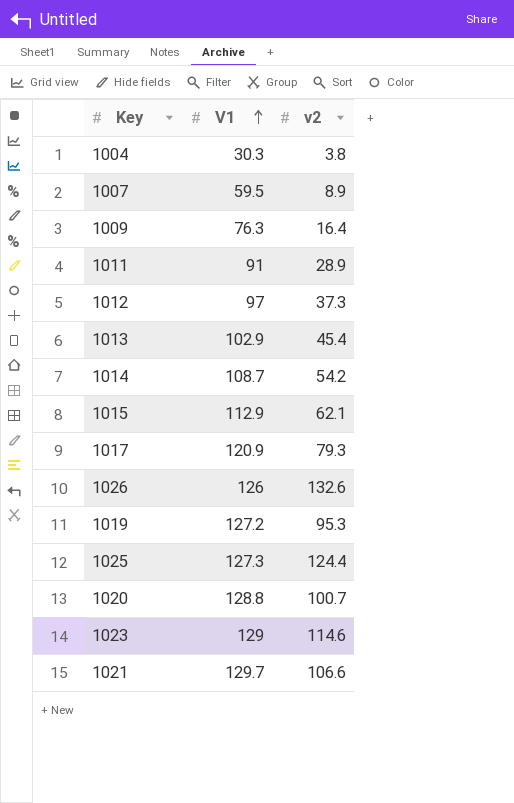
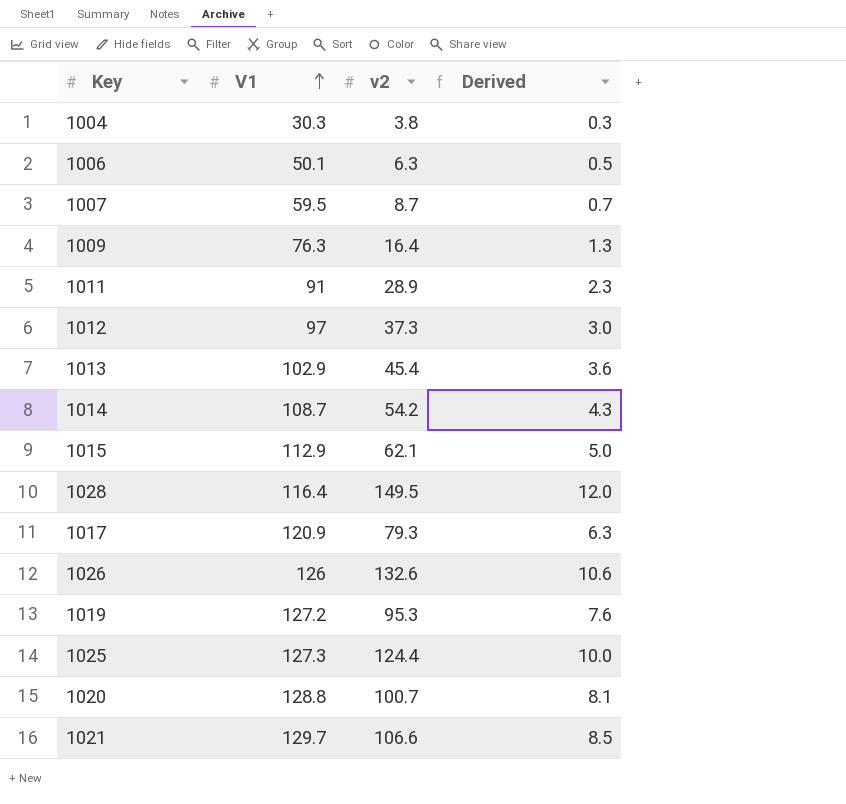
column Derived | formula: none -> [v2] * 0.08
row 1023: 129 | 114.6 -> none
row 1006: none -> 50.1 | 6.3 | 0.5
1007 | v2: 8.9 -> 8.7
row 1028: none -> 116.4 | 149.5 | 12.0

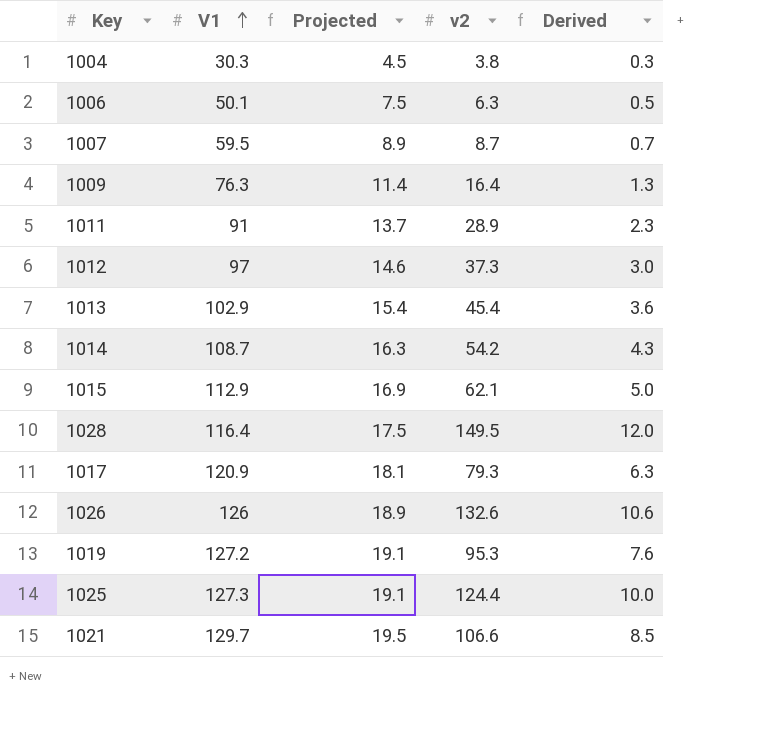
column Projected | formula: none -> [V1] * 0.15
row 1020: 128.8 | 100.7 | 8.1 -> none

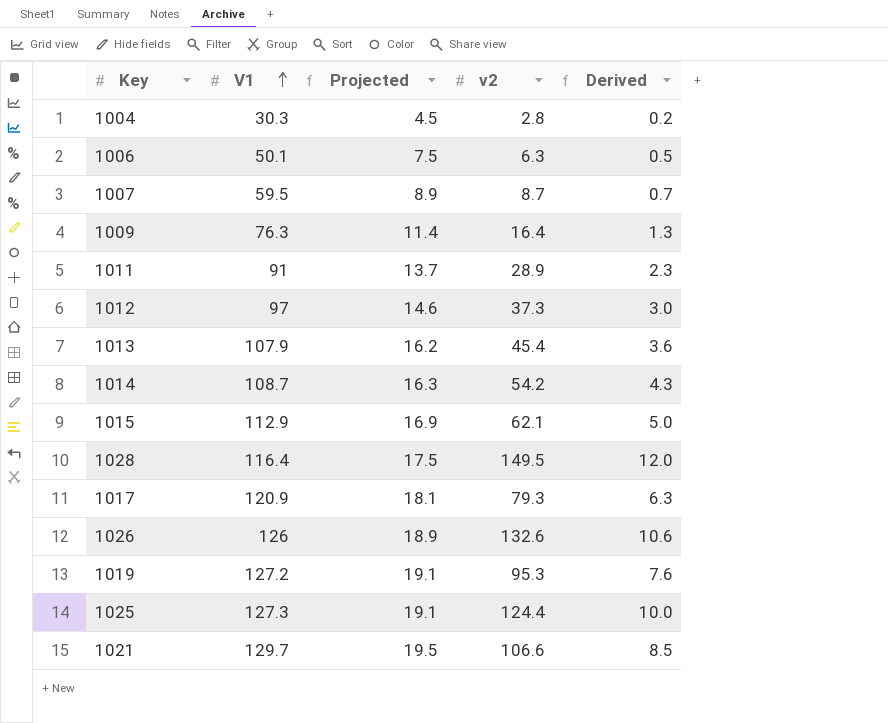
1004 | v2: 3.8 -> 2.8
1004 | Derived: 0.3 -> 0.2
1013 | V1: 102.9 -> 107.9
1013 | Projected: 15.4 -> 16.2

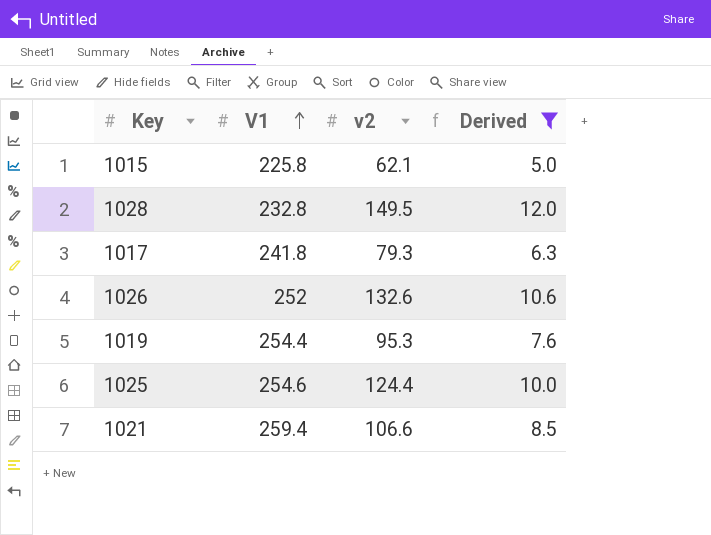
filter: none -> Derived >= 5.0
column Projected | formula: [V1] * 0.15 -> none
1015 | V1: 112.9 -> 225.8
1028 | V1: 116.4 -> 232.8
1017 | V1: 120.9 -> 241.8
1026 | V1: 126 -> 252
1019 | V1: 127.2 -> 254.4
1025 | V1: 127.3 -> 254.6
1021 | V1: 129.7 -> 259.4

